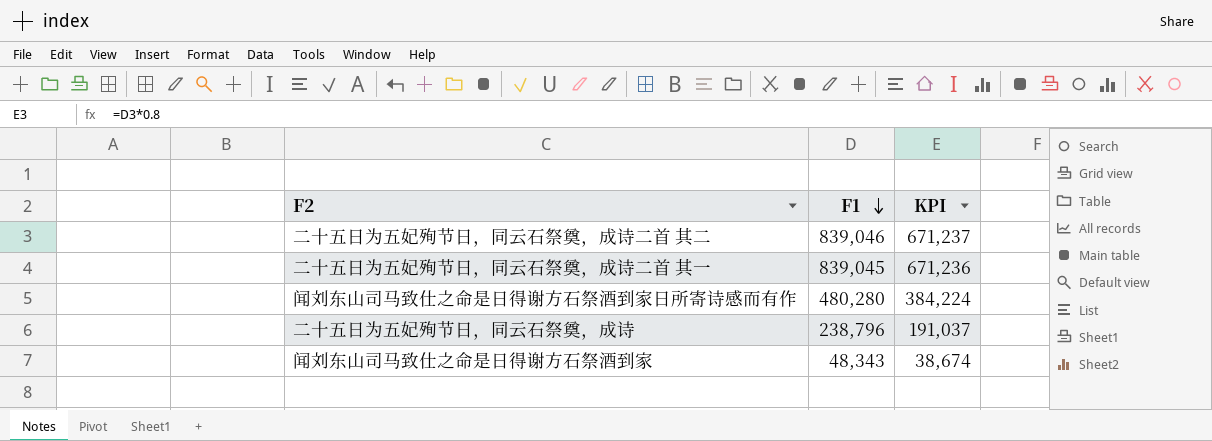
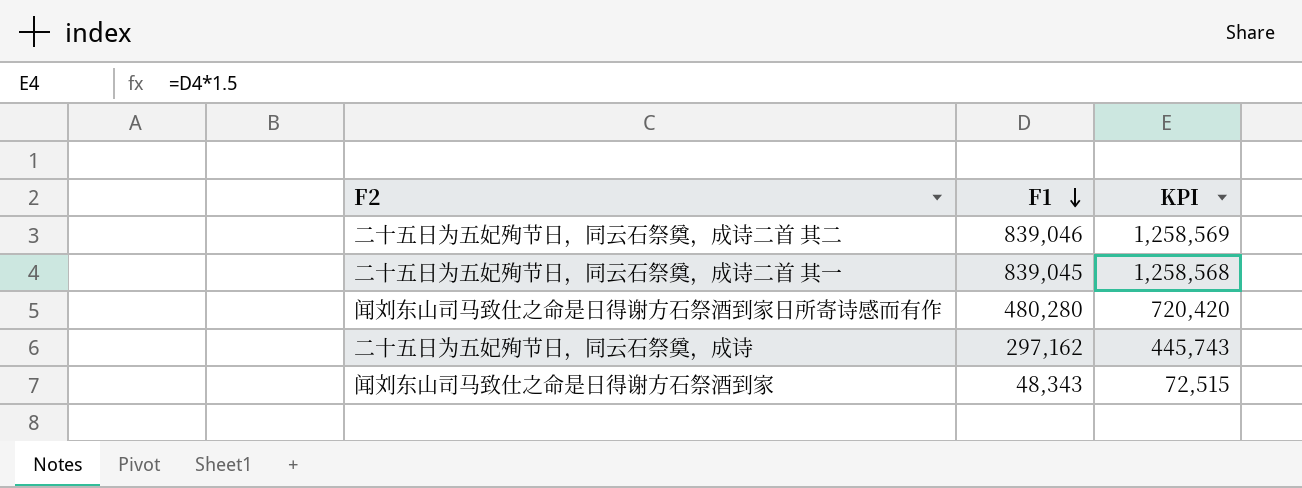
column KPI | formula: [F1] * 0.8 -> [F1] * 1.5
二十五日为五妃殉节日，同云石祭奠，成诗 | F1: 238,796 -> 297,162

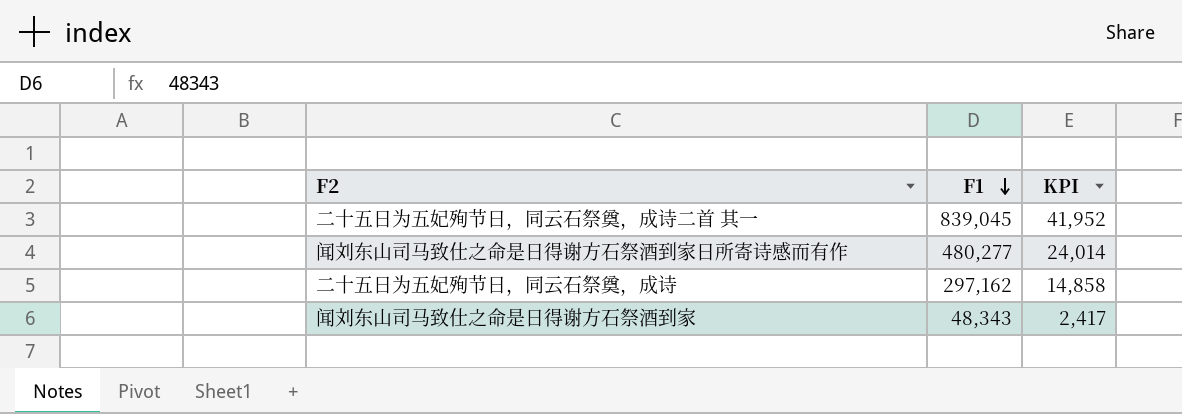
column KPI | formula: [F1] * 1.5 -> [F1] * 0.05
row 二十五日为五妃殉节日，同云石祭奠，成诗二首 其二: 839,046 | 1,258,569 -> none
闻刘东山司马致仕之命是日得谢方石祭酒到家日所寄诗感而有作 | F1: 480,280 -> 480,277

